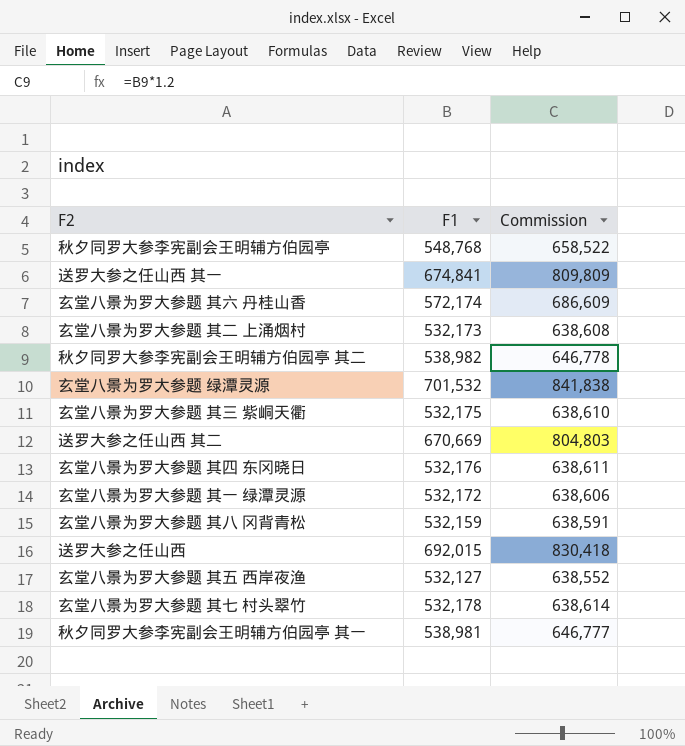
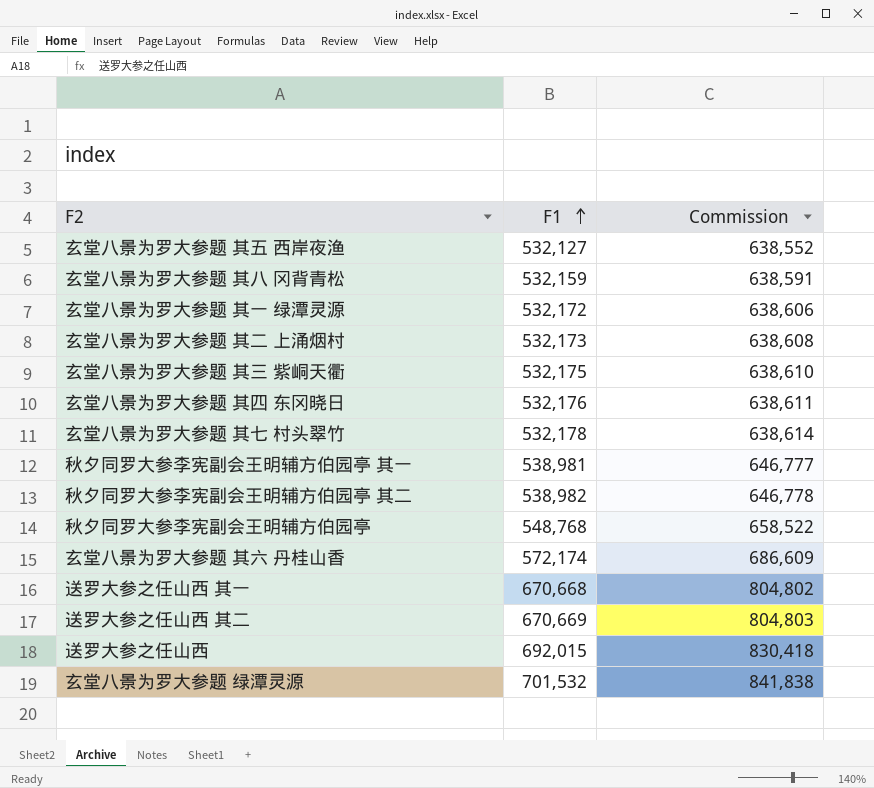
row order: none -> F1 ascending
送罗大参之任山西 其一 | F1: 674,841 -> 670,668
送罗大参之任山西 其一 | Commission: 809,809 -> 804,802

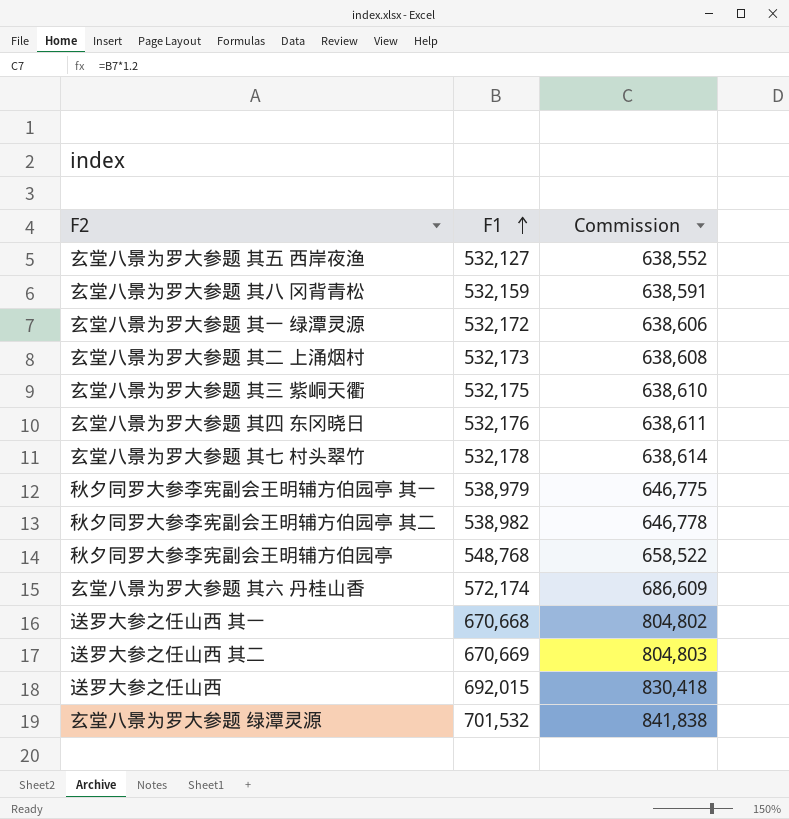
秋夕同罗大参李宪副会王明辅方伯园亭 其一 | F1: 538,981 -> 538,979
秋夕同罗大参李宪副会王明辅方伯园亭 其一 | Commission: 646,777 -> 646,775

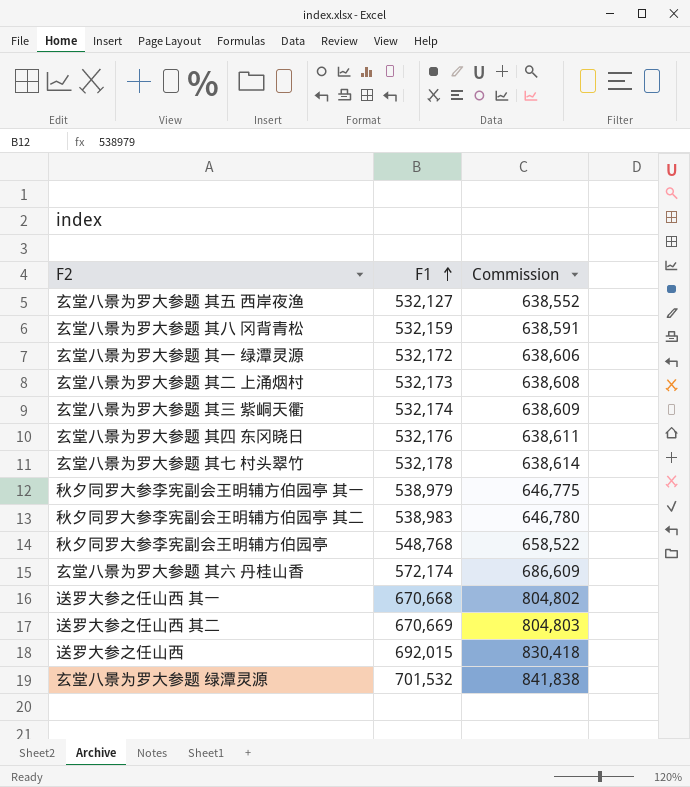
玄堂八景为罗大参题 其三 紫峒天衢 | F1: 532,175 -> 532,174
玄堂八景为罗大参题 其三 紫峒天衢 | Commission: 638,610 -> 638,609
秋夕同罗大参李宪副会王明辅方伯园亭 其二 | F1: 538,982 -> 538,983
秋夕同罗大参李宪副会王明辅方伯园亭 其二 | Commission: 646,778 -> 646,780

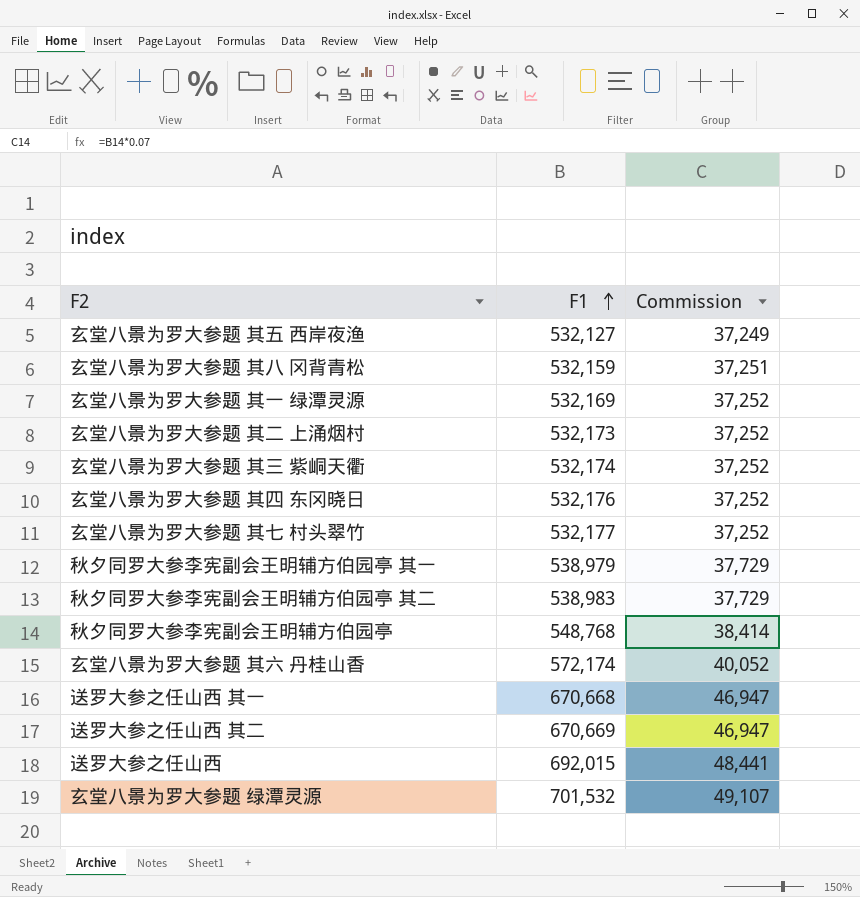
column Commission | formula: [F1] * 1.2 -> [F1] * 0.07
玄堂八景为罗大参题 其一 绿潭灵源 | F1: 532,172 -> 532,169
玄堂八景为罗大参题 其七 村头翠竹 | F1: 532,178 -> 532,177

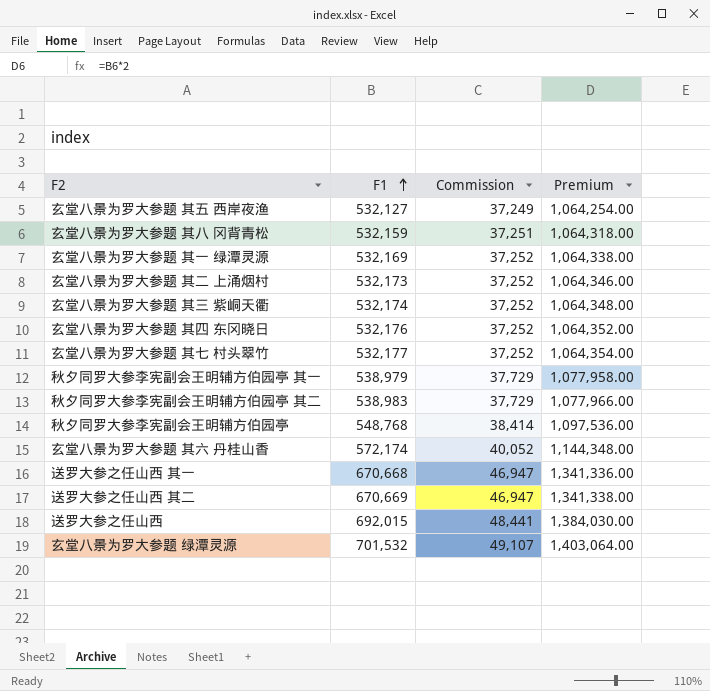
column Premium | formula: none -> [F1] * 2

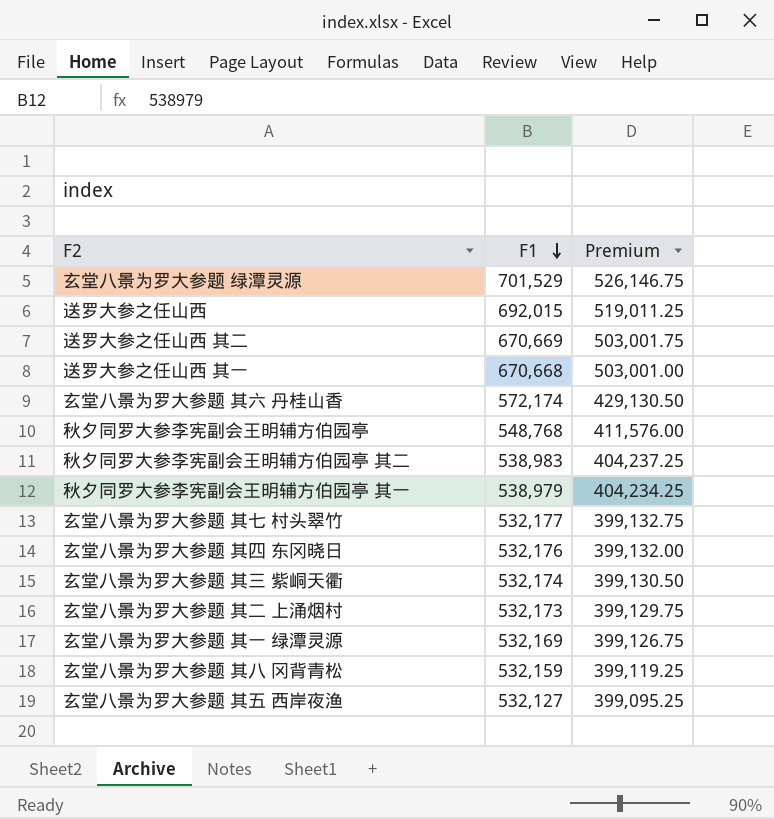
row order: F1 ascending -> F1 descending
column Commission | formula: [F1] * 0.07 -> none
column Premium | formula: [F1] * 2 -> [F1] * 0.75
玄堂八景为罗大参题 绿潭灵源 | F1: 701,532 -> 701,529

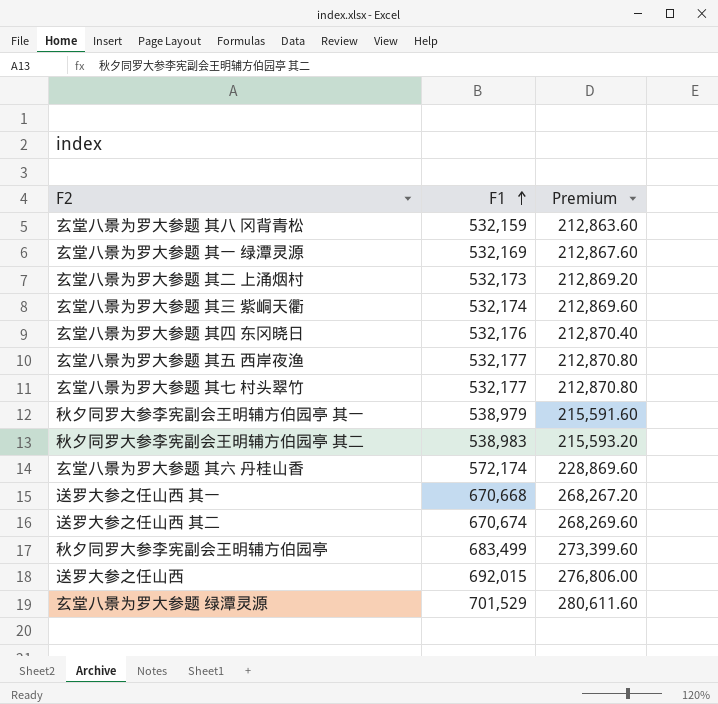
row order: F1 descending -> F1 ascending
column Premium | formula: [F1] * 0.75 -> [F1] * 0.4
玄堂八景为罗大参题 其五 西岸夜渔 | F1: 532,127 -> 532,177
送罗大参之任山西 其二 | F1: 670,669 -> 670,674
秋夕同罗大参李宪副会王明辅方伯园亭 | F1: 548,768 -> 683,499

